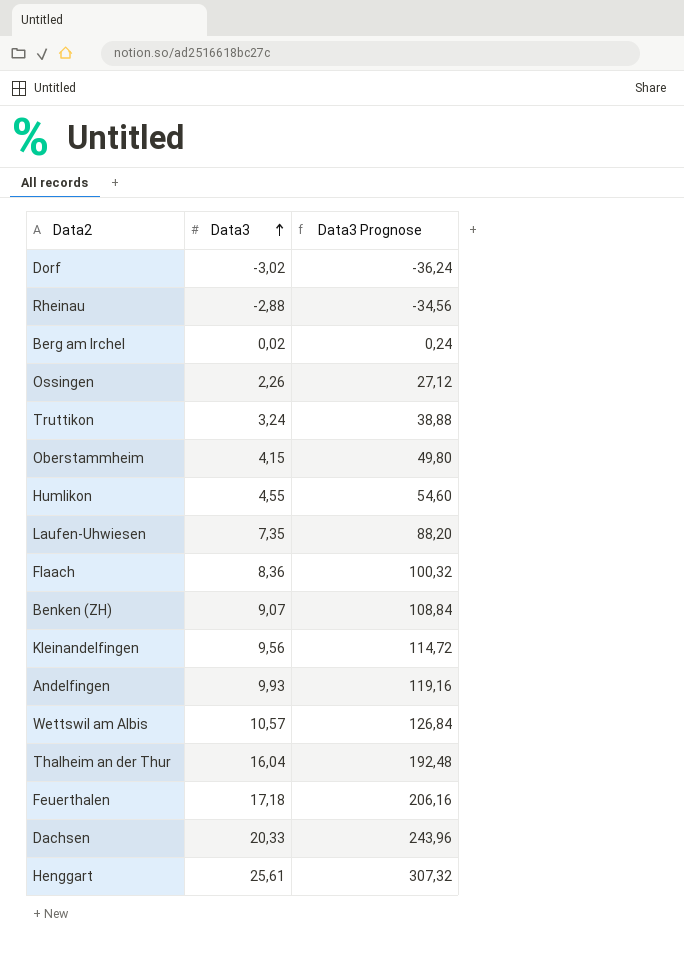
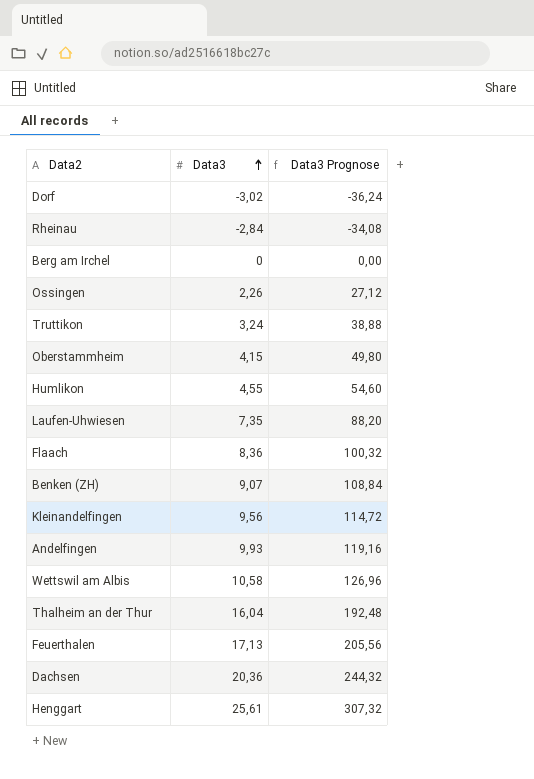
Rheinau | Data3: -2,88 -> -2,84
Rheinau | Data3 Prognose: -34,56 -> -34,08
Berg am Irchel | Data3: 0,02 -> 0
Berg am Irchel | Data3 Prognose: 0,24 -> 0,00
Wettswil am Albis | Data3: 10,57 -> 10,58
Wettswil am Albis | Data3 Prognose: 126,84 -> 126,96
Feuerthalen | Data3: 17,18 -> 17,13
Feuerthalen | Data3 Prognose: 206,16 -> 205,56
Dachsen | Data3: 20,33 -> 20,36
Dachsen | Data3 Prognose: 243,96 -> 244,32

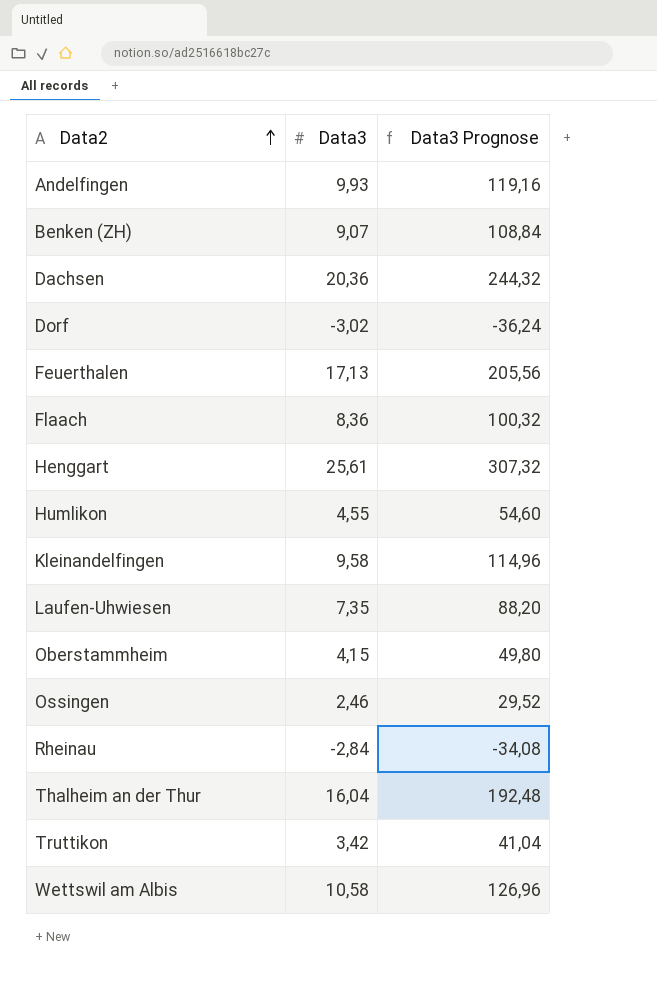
row order: Data3 ascending -> Data2 ascending
row Berg am Irchel: 0 | 0,00 -> none
Kleinandelfingen | Data3: 9,56 -> 9,58
Kleinandelfingen | Data3 Prognose: 114,72 -> 114,96
Ossingen | Data3: 2,26 -> 2,46
Ossingen | Data3 Prognose: 27,12 -> 29,52
Truttikon | Data3: 3,24 -> 3,42
Truttikon | Data3 Prognose: 38,88 -> 41,04

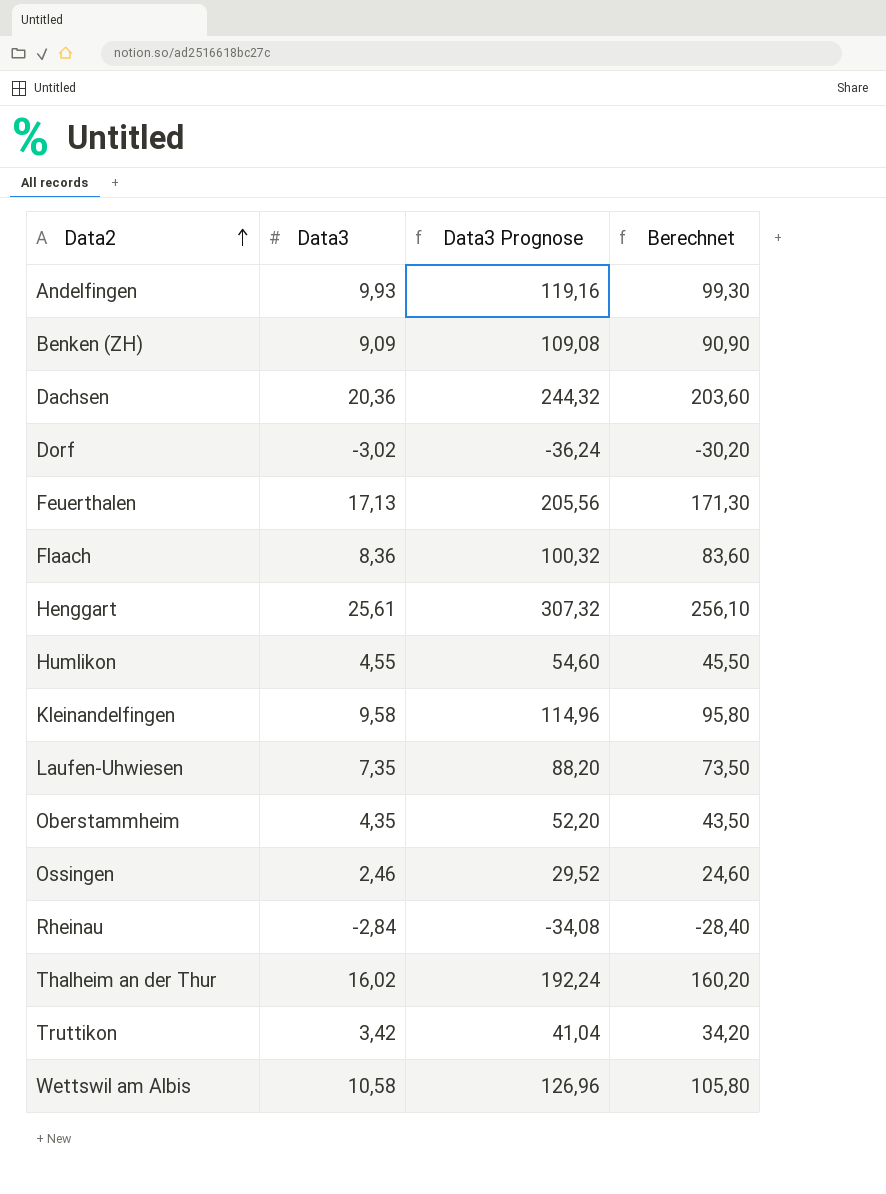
column Berechnet | formula: none -> [Data3] * 10
Benken (ZH) | Data3: 9,07 -> 9,09
Benken (ZH) | Data3 Prognose: 108,84 -> 109,08
Oberstammheim | Data3: 4,15 -> 4,35
Oberstammheim | Data3 Prognose: 49,80 -> 52,20
Thalheim an der Thur | Data3: 16,04 -> 16,02
Thalheim an der Thur | Data3 Prognose: 192,48 -> 192,24

